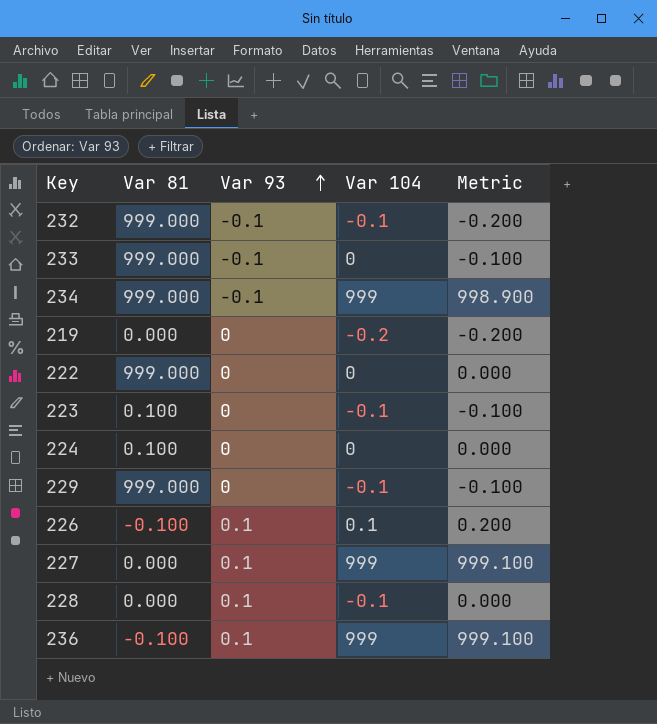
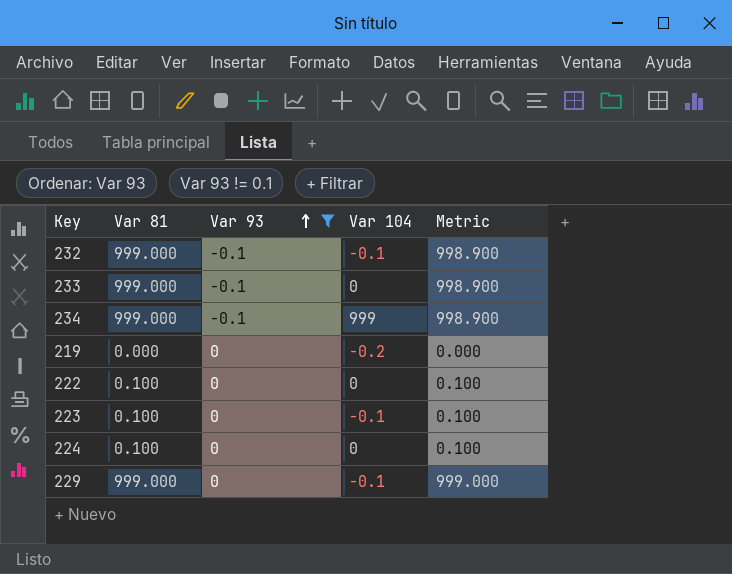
filter: none -> Var 93 != 0.1
column Metric | formula: [Var 93] + [Var 104] -> [Var 81] + [Var 93]
222 | Var 81: 999.000 -> 0.100

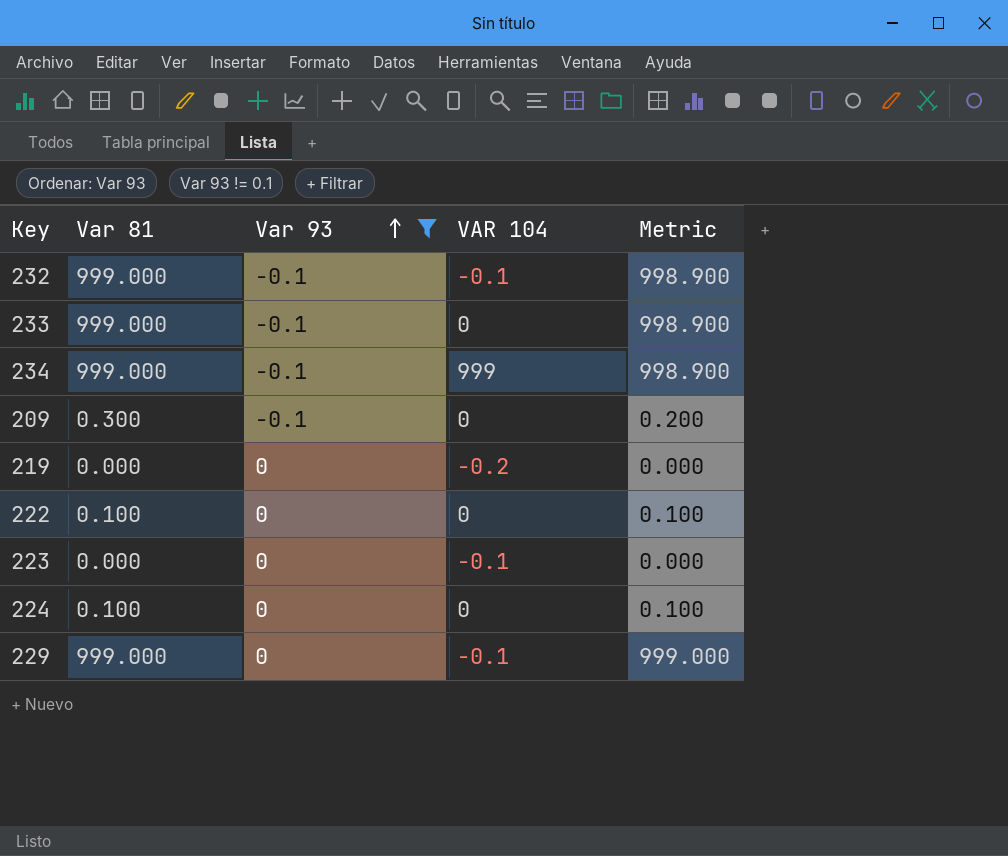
column name: Var 104 -> VAR 104
row 209: none -> 0.300 | -0.1 | 0 | 0.200
223 | Var 81: 0.100 -> 0.000
223 | Metric: 0.100 -> 0.000

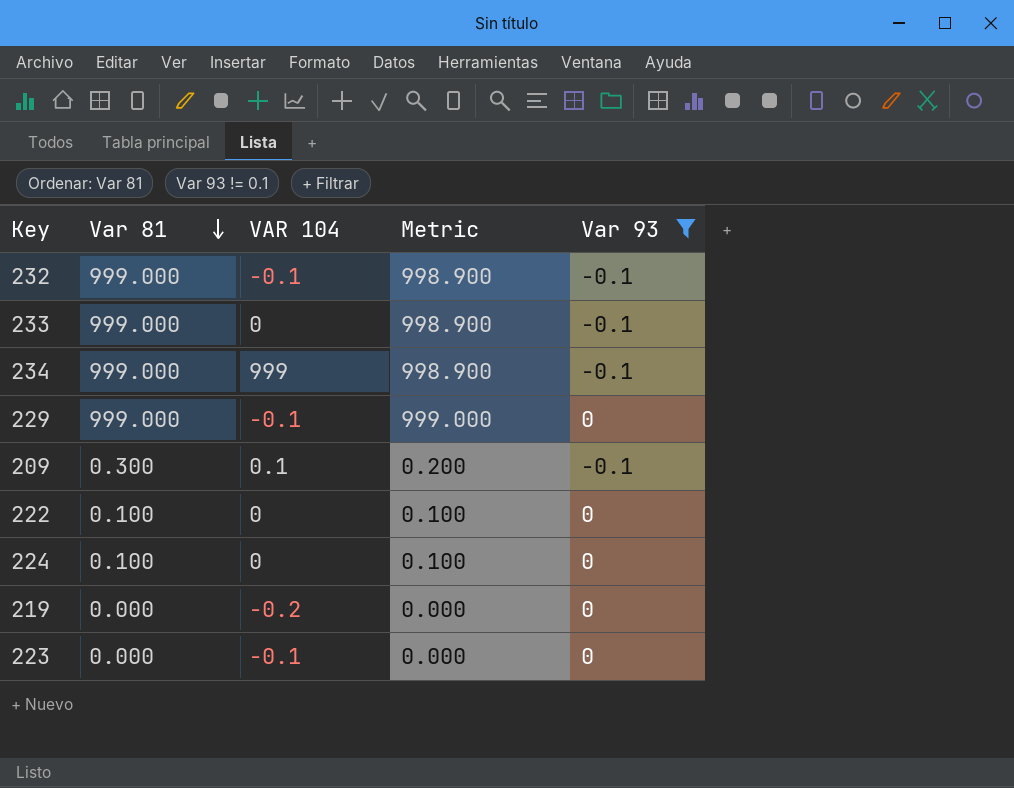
row order: Var 93 ascending -> Var 81 descending
column Var 93 | position: 3 -> 5
209 | VAR 104: 0 -> 0.1

